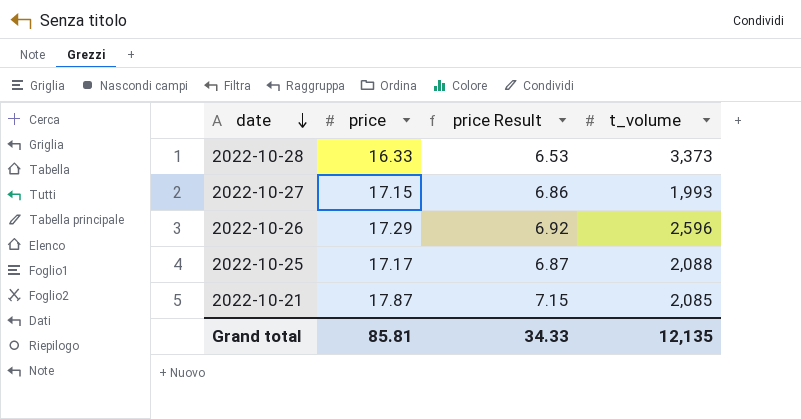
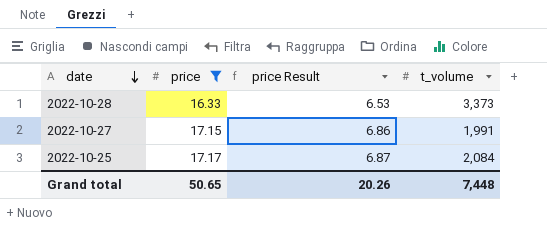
filter: none -> price <= 17.17
2022-10-27 | t_volume: 1,993 -> 1,991
2022-10-25 | t_volume: 2,088 -> 2,084
Grand total | price: 85.81 -> 50.65
Grand total | price Result: 34.33 -> 20.26
Grand total | t_volume: 12,135 -> 7,448

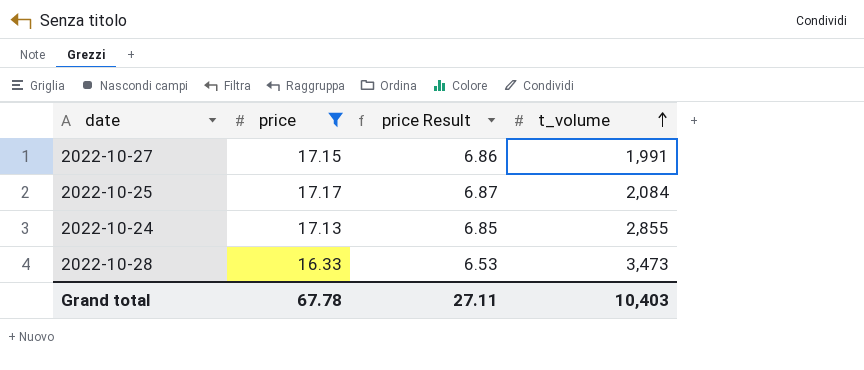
row order: date descending -> t_volume ascending
row 2022-10-24: none -> 17.13 | 6.85 | 2,855
2022-10-28 | t_volume: 3,373 -> 3,473
Grand total | price: 50.65 -> 67.78
Grand total | price Result: 20.26 -> 27.11
Grand total | t_volume: 7,448 -> 10,403

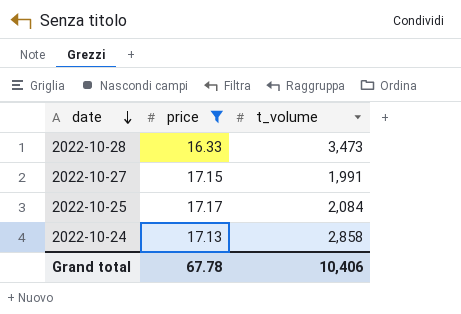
row order: t_volume ascending -> date descending
column price Result | formula: [price] * 0.4 -> none
2022-10-24 | t_volume: 2,855 -> 2,858
Grand total | t_volume: 10,403 -> 10,406

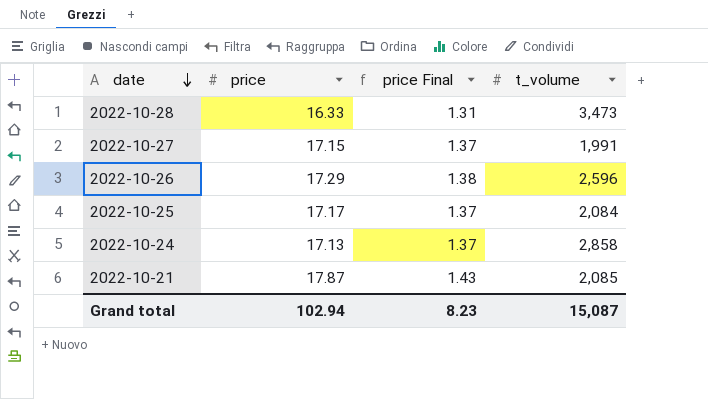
filter: price <= 17.17 -> none
column price Final | formula: none -> [price] * 0.08
Grand total | price: 67.78 -> 102.94
Grand total | t_volume: 10,406 -> 15,087

